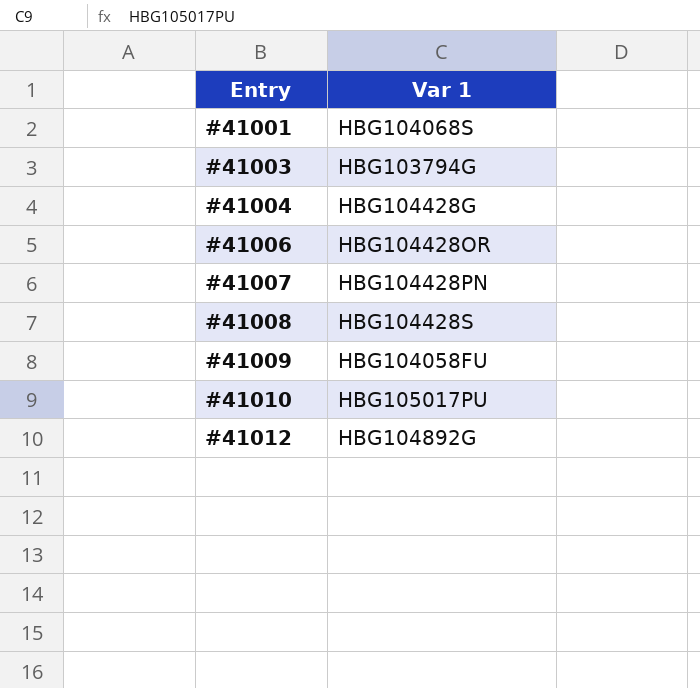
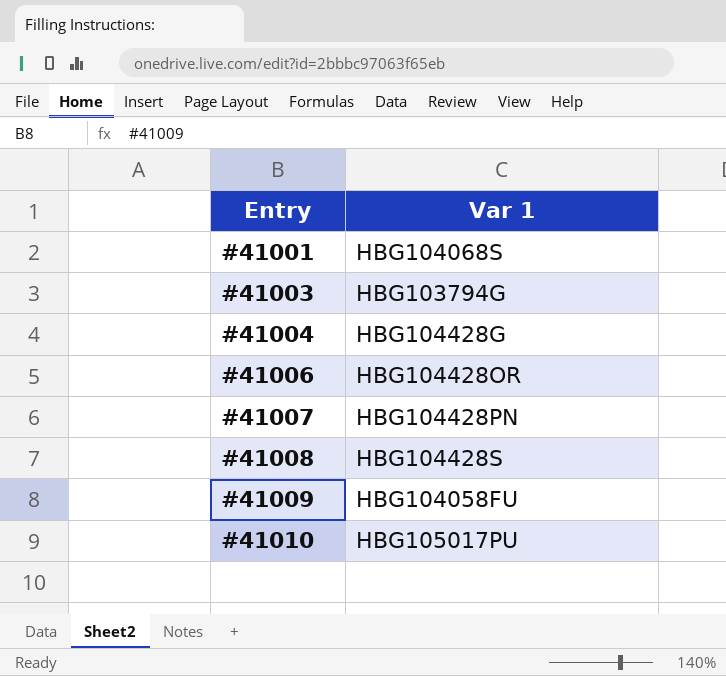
row #41012: HBG104892G -> none

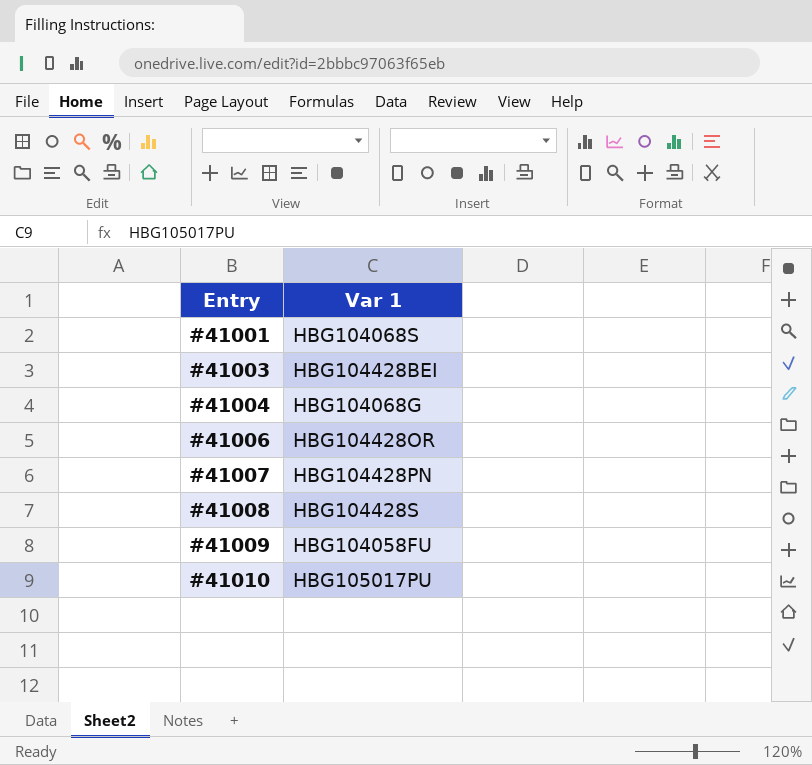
#41003 | Var 1: HBG103794G -> HBG104428BEI
#41004 | Var 1: HBG104428G -> HBG104068G

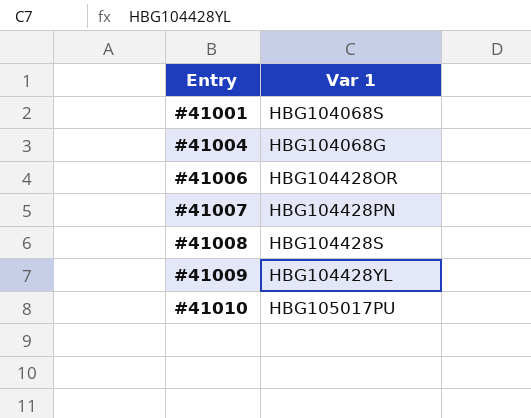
row #41003: HBG104428BEI -> none
#41009 | Var 1: HBG104058FU -> HBG104428YL

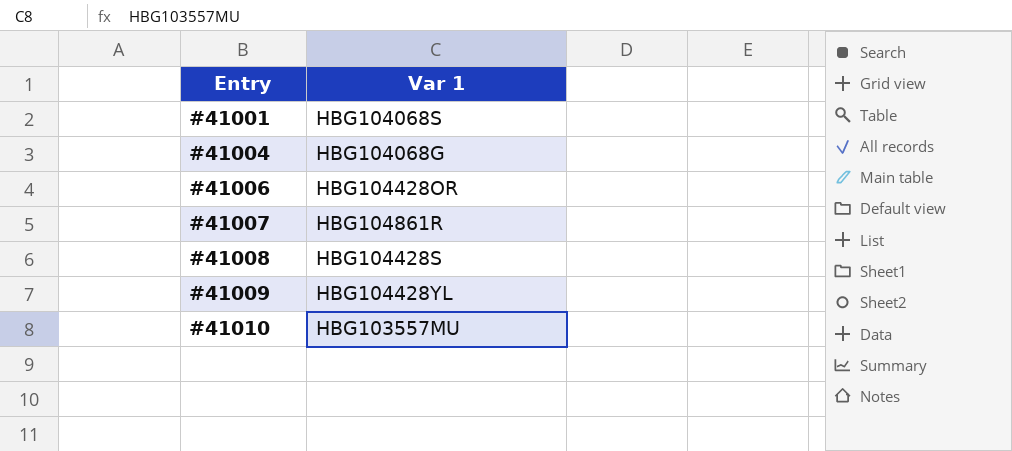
#41007 | Var 1: HBG104428PN -> HBG104861R
#41010 | Var 1: HBG105017PU -> HBG103557MU

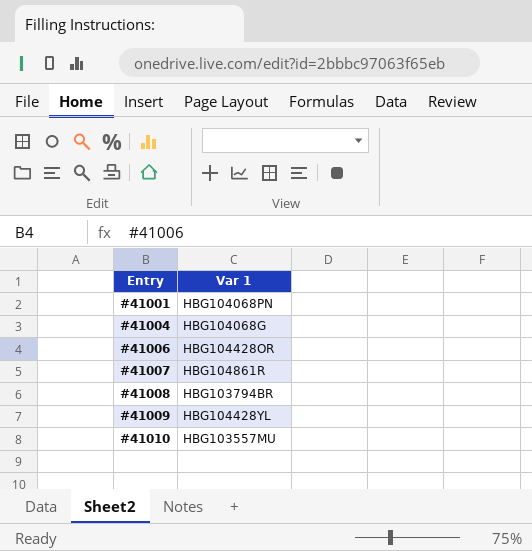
#41001 | Var 1: HBG104068S -> HBG104068PN
#41008 | Var 1: HBG104428S -> HBG103794BR

